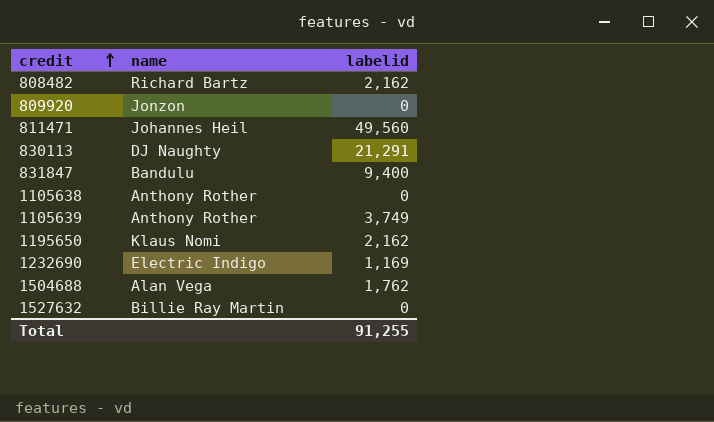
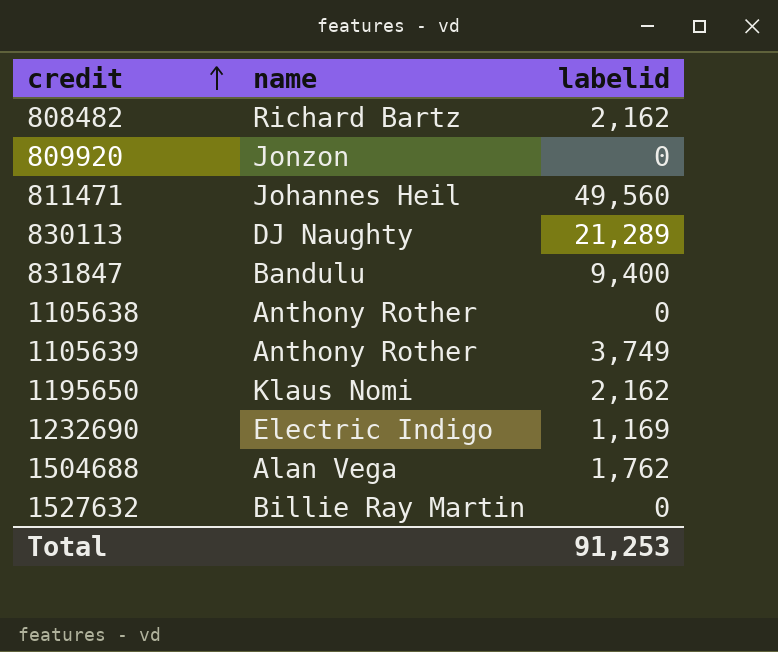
830113 | labelid: 21,291 -> 21,289
Total | labelid: 91,255 -> 91,253

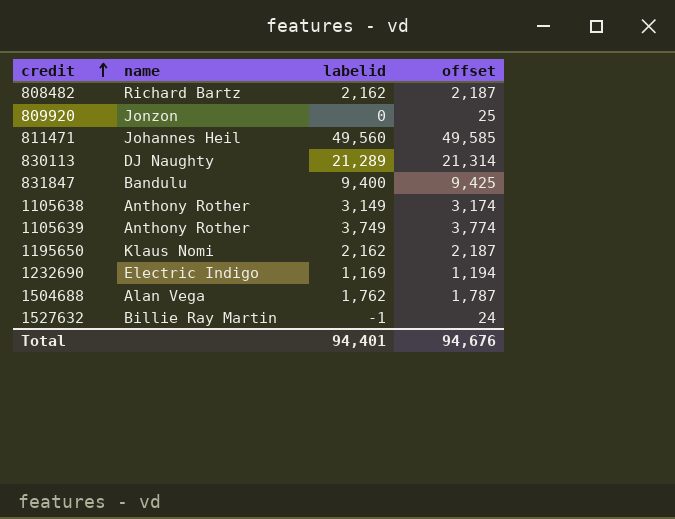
column offset | formula: none -> [labelid] + 25
1105638 | labelid: 0 -> 3,149
1527632 | labelid: 0 -> -1
Total | labelid: 91,253 -> 94,401

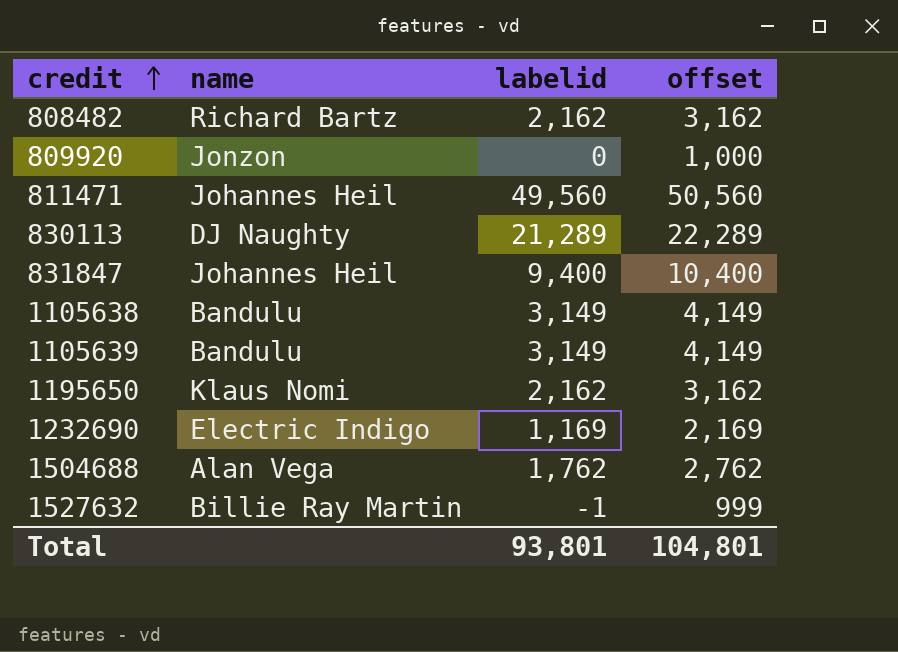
column offset | formula: [labelid] + 25 -> [labelid] + 1000
831847 | name: Bandulu -> Johannes Heil
1105638 | name: Anthony Rother -> Bandulu
1105639 | name: Anthony Rother -> Bandulu
1105639 | labelid: 3,749 -> 3,149
Total | labelid: 94,401 -> 93,801
Total | offset: 94,676 -> 104,801

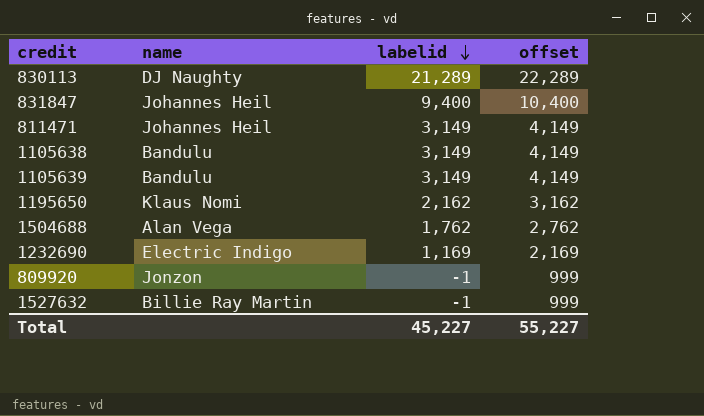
row order: credit ascending -> labelid descending
row 808482: Richard Bartz | 2,162 | 3,162 -> none
811471 | labelid: 49,560 -> 3,149
811471 | offset: 50,560 -> 4,149
809920 | labelid: 0 -> -1
809920 | offset: 1,000 -> 999
Total | labelid: 93,801 -> 45,227
Total | offset: 104,801 -> 55,227

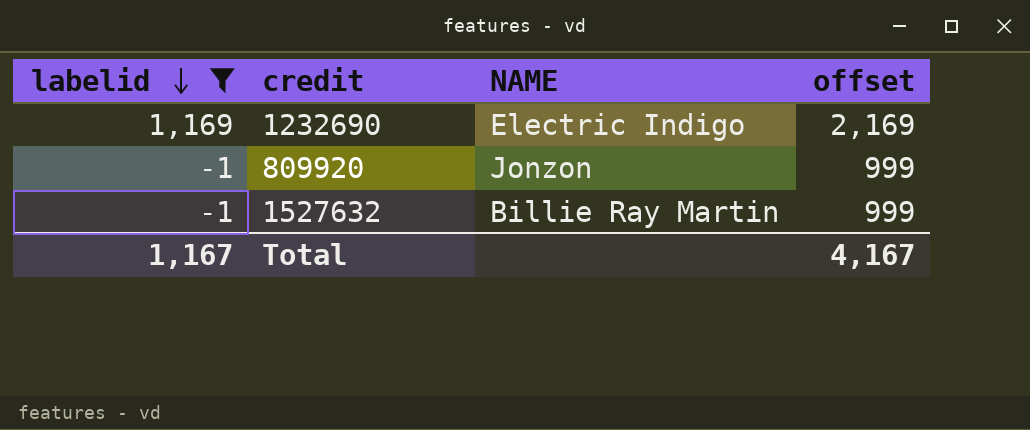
filter: none -> labelid <= 1,169
column labelid | position: 3 -> 1
column name: name -> NAME
Total | labelid: 45,227 -> 1,167
Total | offset: 55,227 -> 4,167

